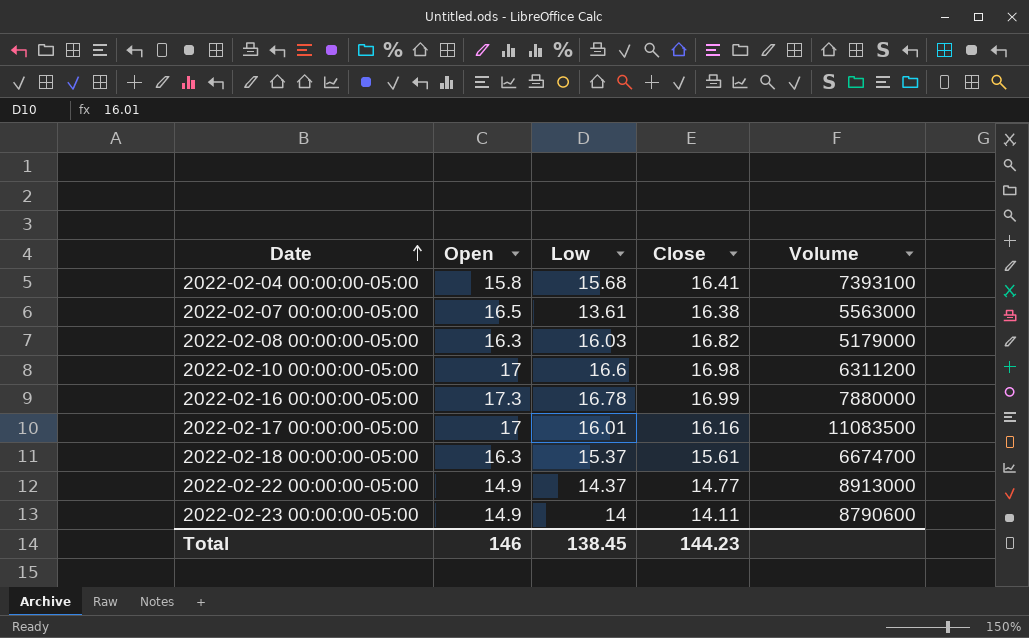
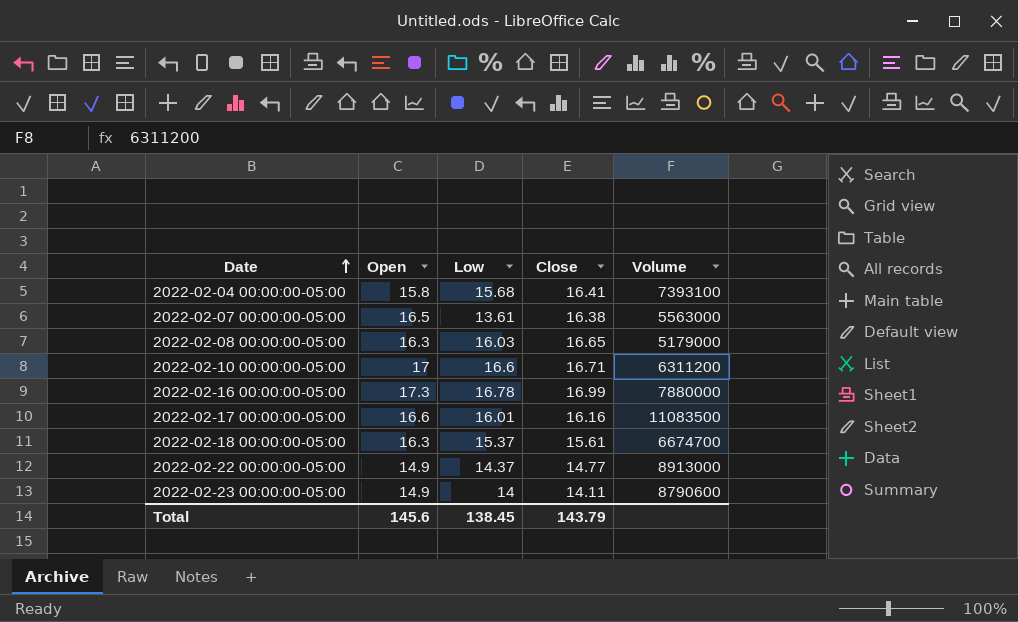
2022-02-08 00:00:00-05:00 | Close: 16.82 -> 16.65
2022-02-10 00:00:00-05:00 | Close: 16.98 -> 16.71
2022-02-17 00:00:00-05:00 | Open: 17 -> 16.6
Total | Open: 146 -> 145.6
Total | Close: 144.23 -> 143.79

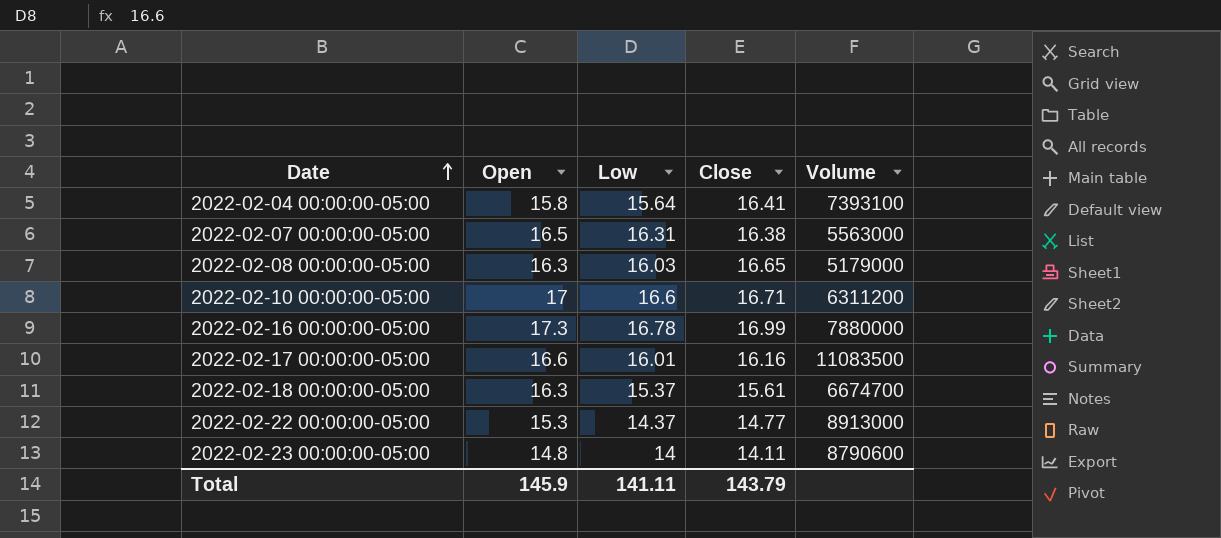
2022-02-04 00:00:00-05:00 | Low: 15.68 -> 15.64
2022-02-07 00:00:00-05:00 | Low: 13.61 -> 16.31
2022-02-22 00:00:00-05:00 | Open: 14.9 -> 15.3
2022-02-23 00:00:00-05:00 | Open: 14.9 -> 14.8
Total | Open: 145.6 -> 145.9
Total | Low: 138.45 -> 141.11

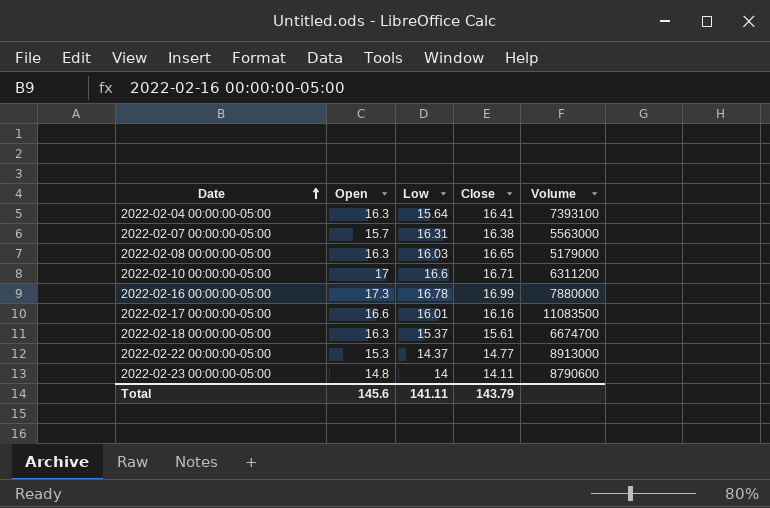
2022-02-04 00:00:00-05:00 | Open: 15.8 -> 16.3
2022-02-07 00:00:00-05:00 | Open: 16.5 -> 15.7
Total | Open: 145.9 -> 145.6

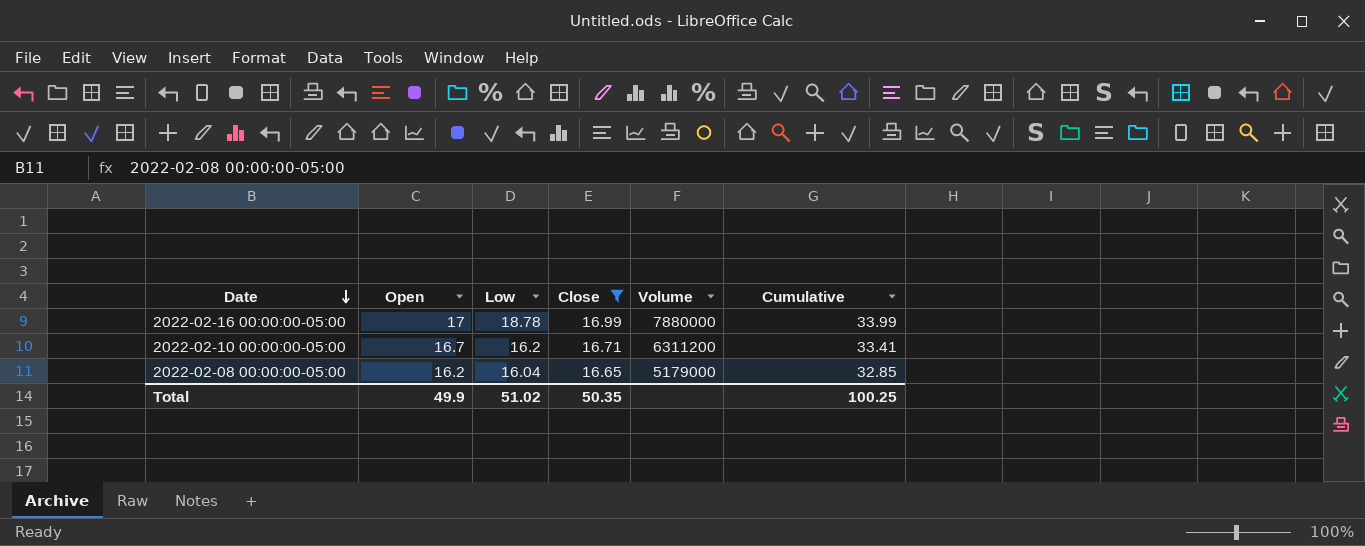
filter: none -> Close >= 16.65
row order: Date ascending -> Date descending
column Cumulative | formula: none -> [Open] + [Close]
2022-02-16 00:00:00-05:00 | Open: 17.3 -> 17
2022-02-16 00:00:00-05:00 | Low: 16.78 -> 18.78
2022-02-10 00:00:00-05:00 | Open: 17 -> 16.7
2022-02-10 00:00:00-05:00 | Low: 16.6 -> 16.2
2022-02-08 00:00:00-05:00 | Open: 16.3 -> 16.2
2022-02-08 00:00:00-05:00 | Low: 16.03 -> 16.04
Total | Open: 145.6 -> 49.9
Total | Low: 141.11 -> 51.02
Total | Close: 143.79 -> 50.35

